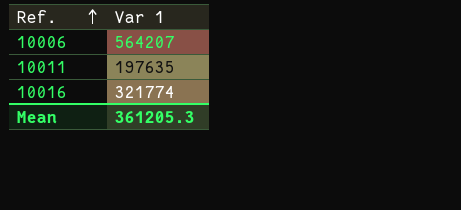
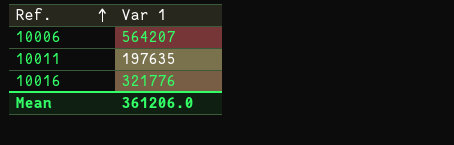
10016 | Var 1: 321774 -> 321776
Mean | Var 1: 361205.3 -> 361206.0

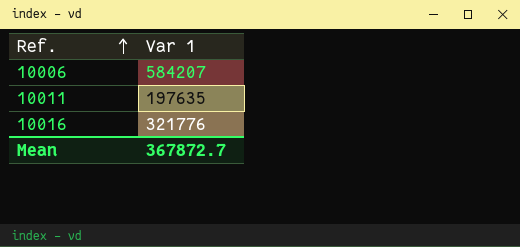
10006 | Var 1: 564207 -> 584207
Mean | Var 1: 361206.0 -> 367872.7

